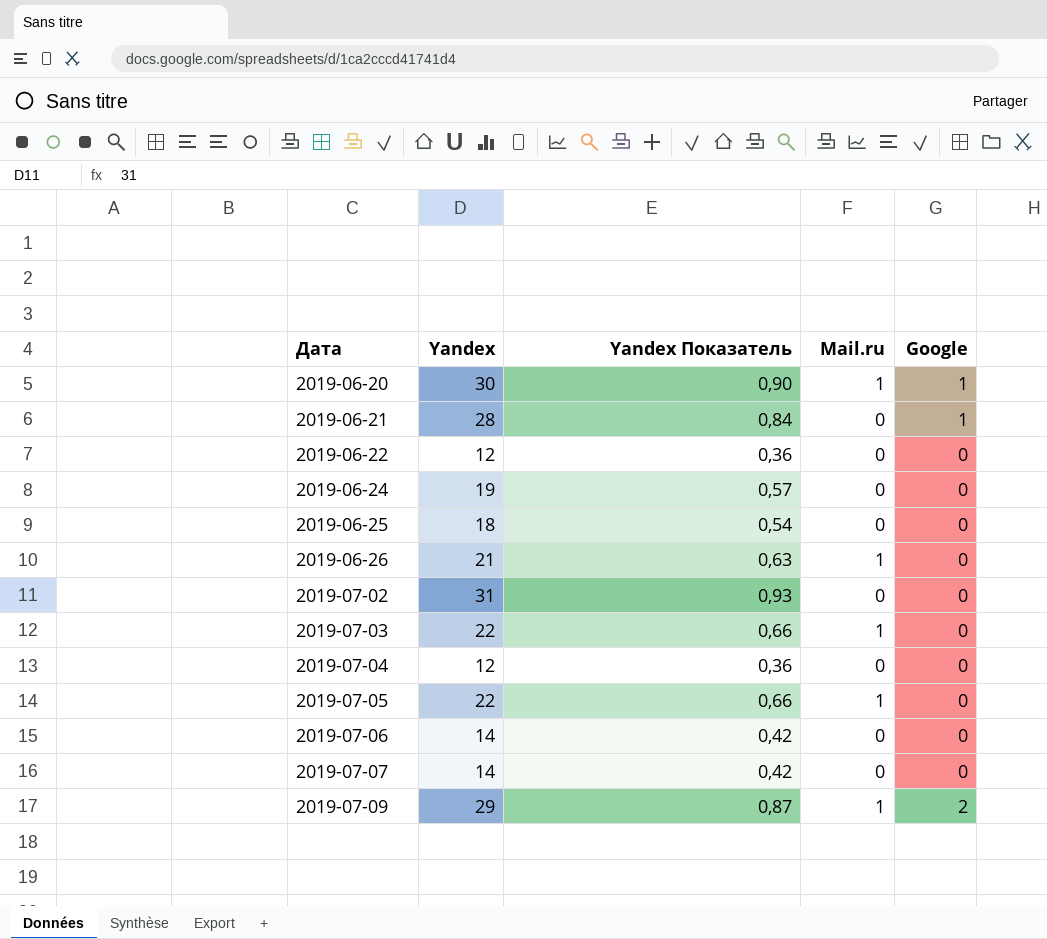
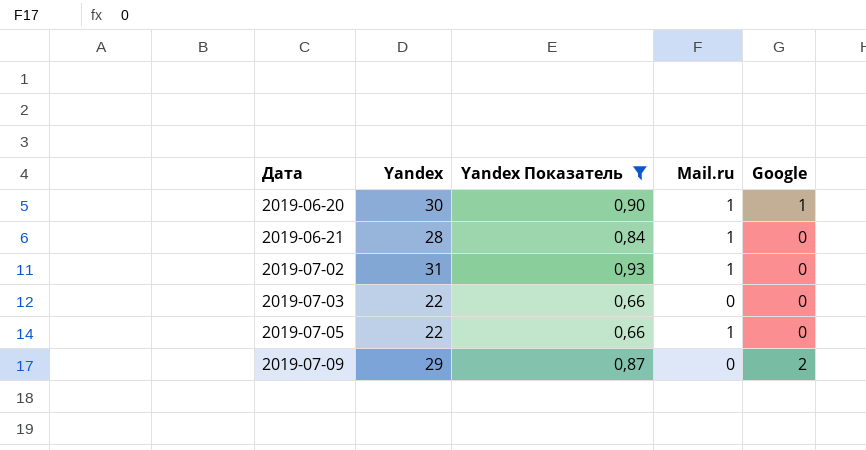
filter: none -> Yandex Показатель >= 0,66
2019-06-21 | Mail.ru: 0 -> 1
2019-06-21 | Google: 1 -> 0
2019-07-02 | Mail.ru: 0 -> 1
2019-07-03 | Mail.ru: 1 -> 0
2019-07-09 | Mail.ru: 1 -> 0

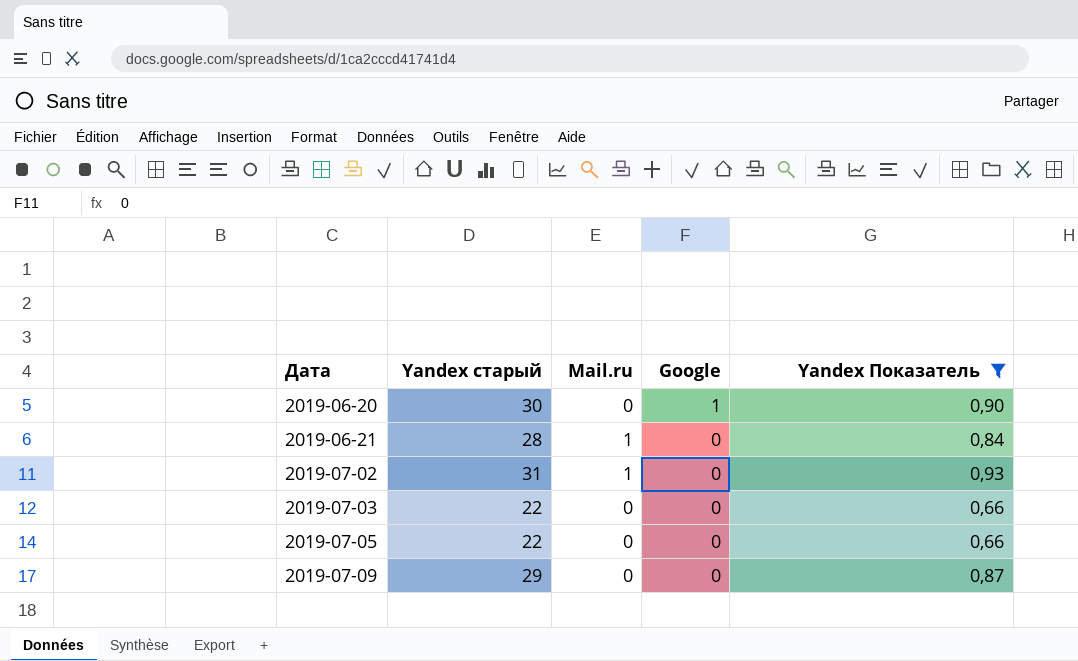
column name: Yandex -> Yandex старый
column Yandex Показатель | position: 3 -> 5
2019-06-20 | Mail.ru: 1 -> 0
2019-07-05 | Mail.ru: 1 -> 0
2019-07-09 | Google: 2 -> 0

